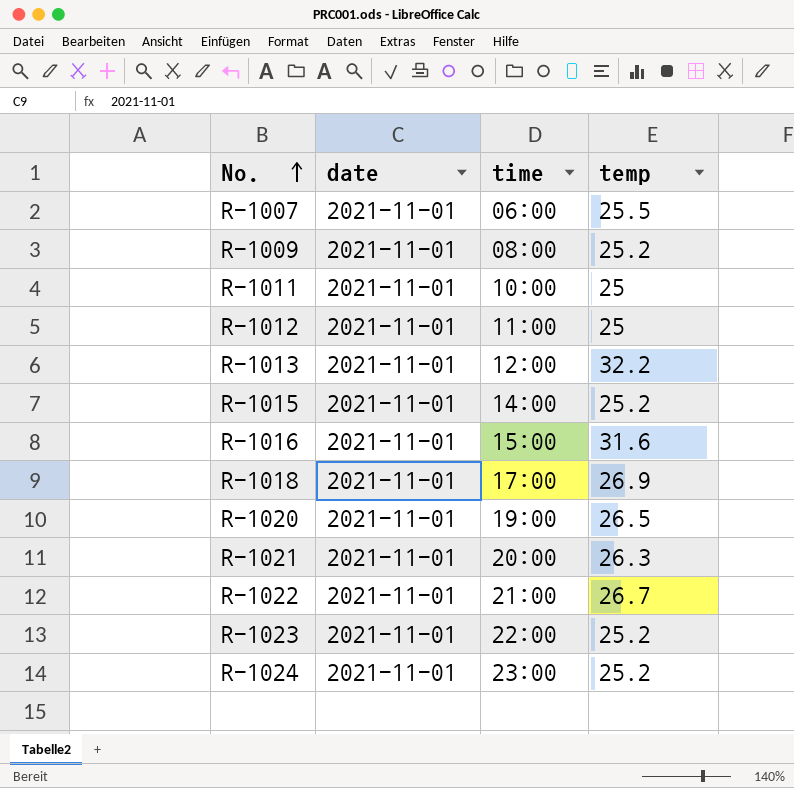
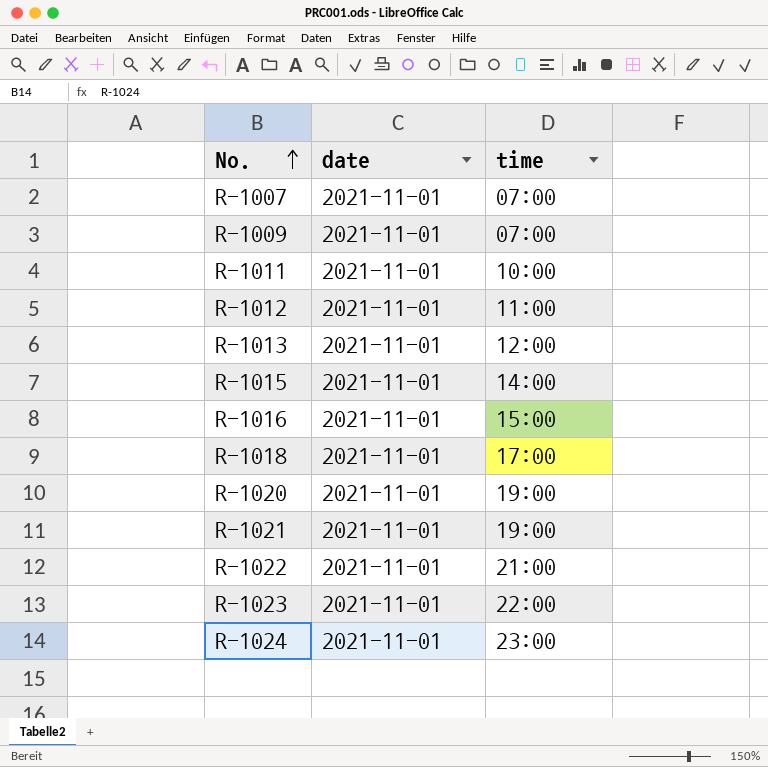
column temp | position: 4 -> none
R-1007 | time: 06:00 -> 07:00
R-1009 | time: 08:00 -> 07:00
R-1021 | time: 20:00 -> 19:00

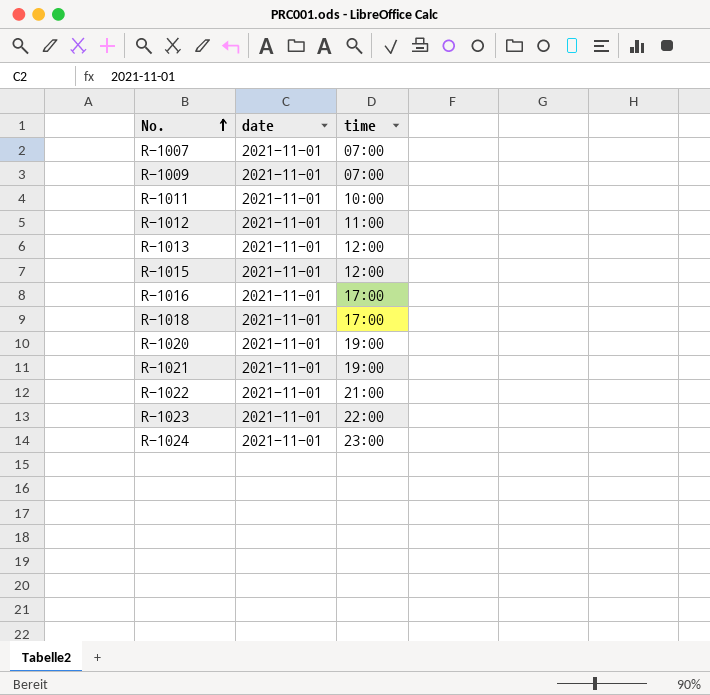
R-1015 | time: 14:00 -> 12:00
R-1016 | time: 15:00 -> 17:00

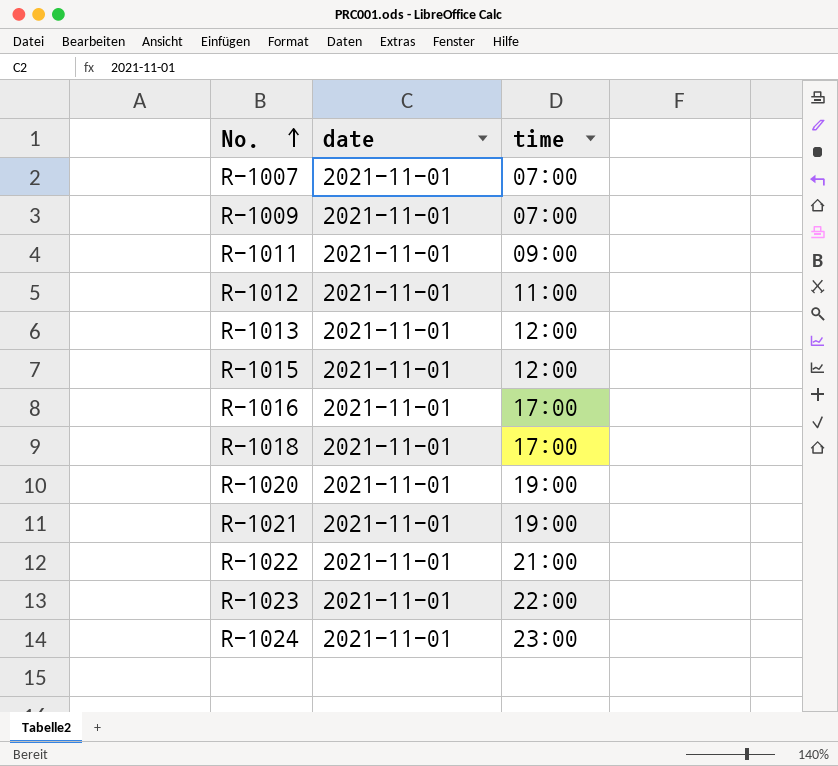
R-1011 | time: 10:00 -> 09:00

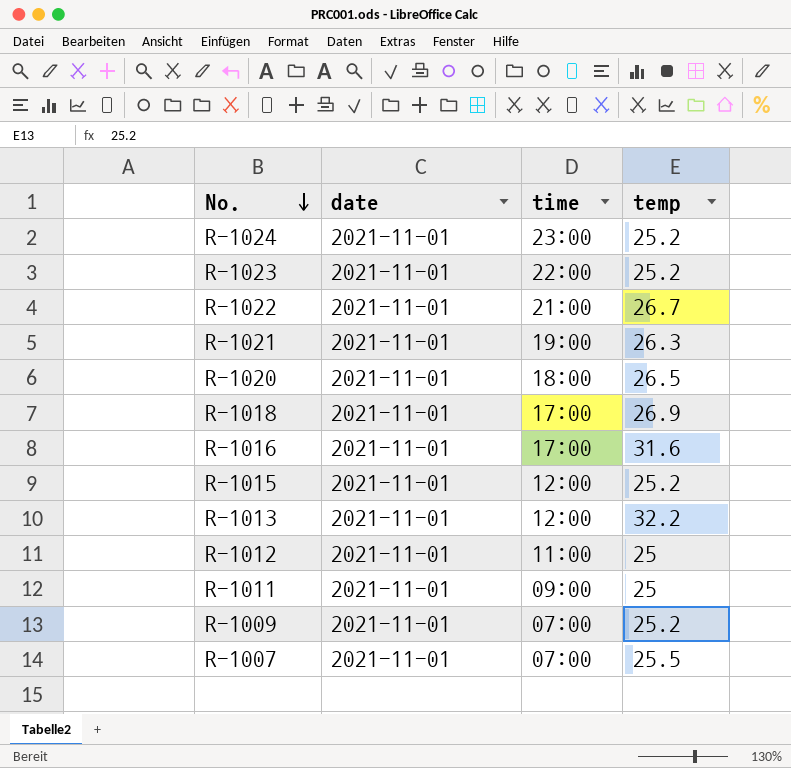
row order: No. ascending -> No. descending
column temp | position: none -> 4
R-1020 | time: 19:00 -> 18:00

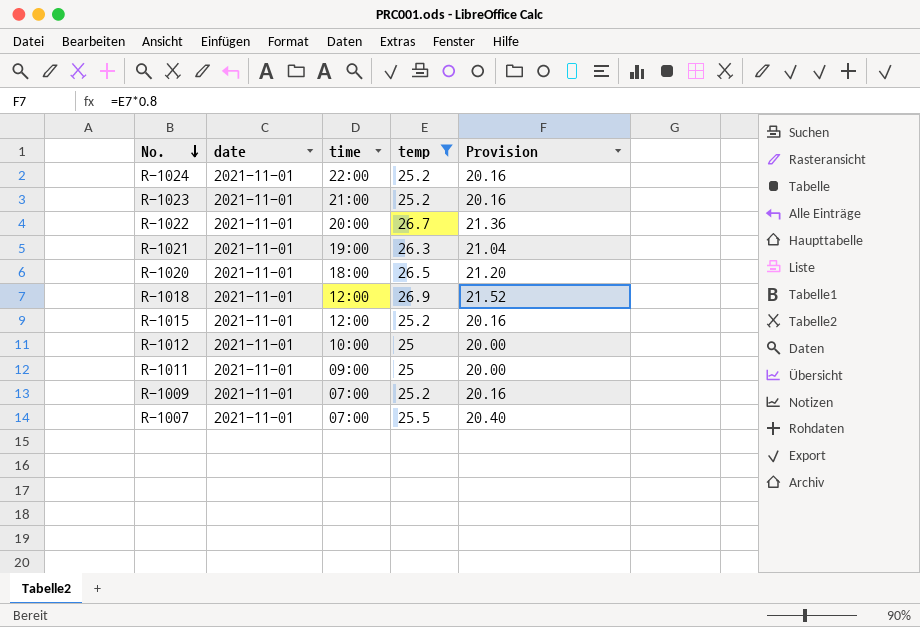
filter: none -> temp <= 26.9
column Provision | formula: none -> [temp] * 0.8
R-1024 | time: 23:00 -> 22:00
R-1023 | time: 22:00 -> 21:00
R-1022 | time: 21:00 -> 20:00
R-1018 | time: 17:00 -> 12:00
R-1012 | time: 11:00 -> 10:00

